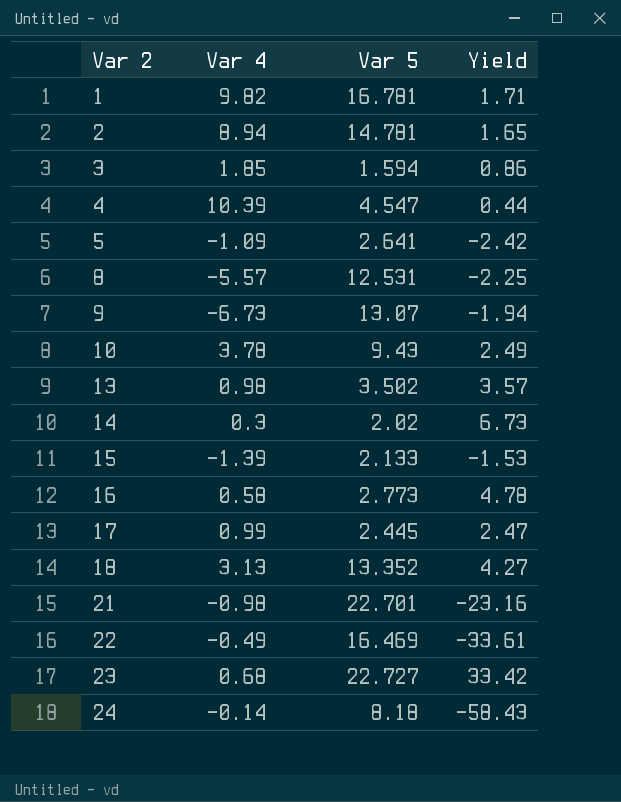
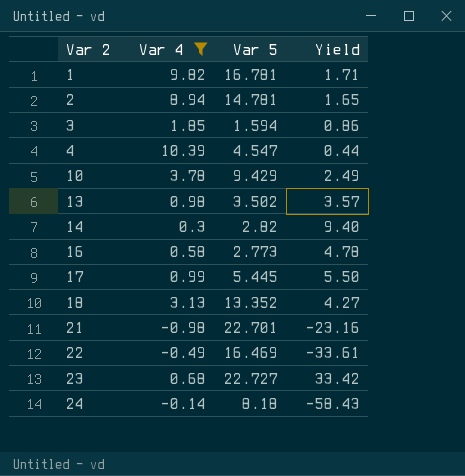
filter: none -> Var 4 >= -0.98
10 | Var 5: 9.43 -> 9.429
14 | Var 5: 2.02 -> 2.82
14 | Yield: 6.73 -> 9.40
17 | Var 5: 2.445 -> 5.445
17 | Yield: 2.47 -> 5.50

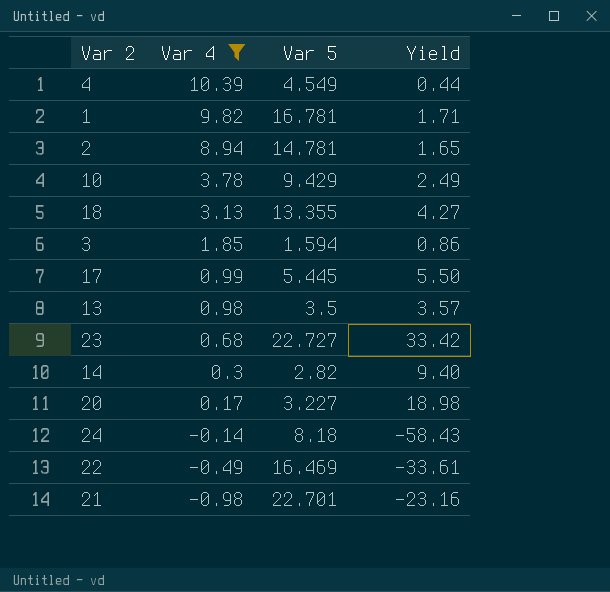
row order: Var 2 ascending -> Var 4 descending
row 16: 0.58 | 2.773 | 4.78 -> none
4 | Var 5: 4.547 -> 4.549
18 | Var 5: 13.352 -> 13.355
13 | Var 5: 3.502 -> 3.5
row 20: none -> 0.17 | 3.227 | 18.98

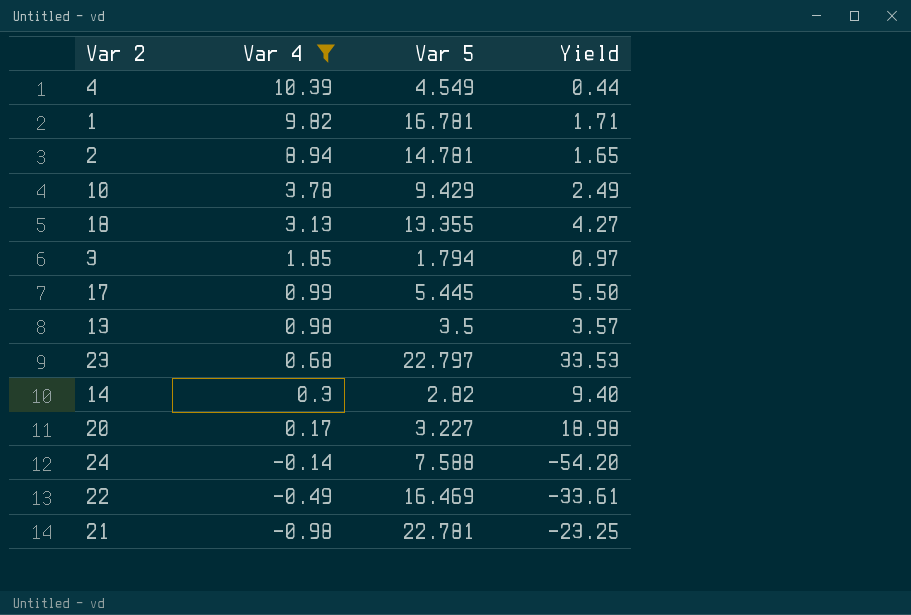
3 | Var 5: 1.594 -> 1.794
3 | Yield: 0.86 -> 0.97
23 | Var 5: 22.727 -> 22.797
23 | Yield: 33.42 -> 33.53
24 | Var 5: 8.18 -> 7.588
24 | Yield: -58.43 -> -54.20
21 | Var 5: 22.701 -> 22.781
21 | Yield: -23.16 -> -23.25

